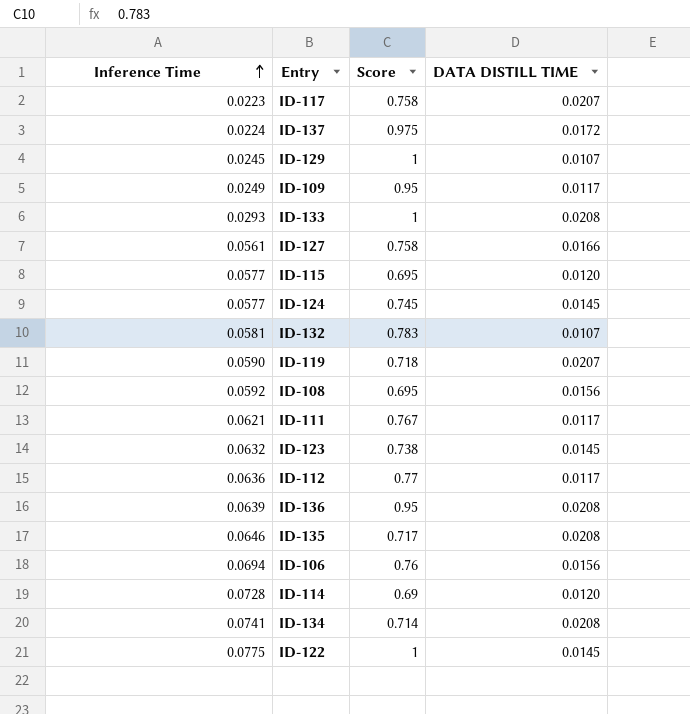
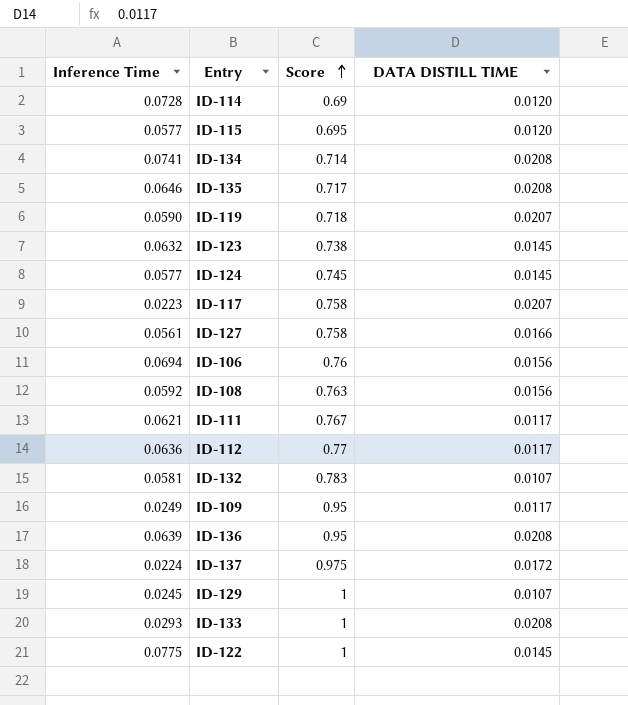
row order: Inference Time ascending -> Score ascending
ID-108 | Score: 0.695 -> 0.763

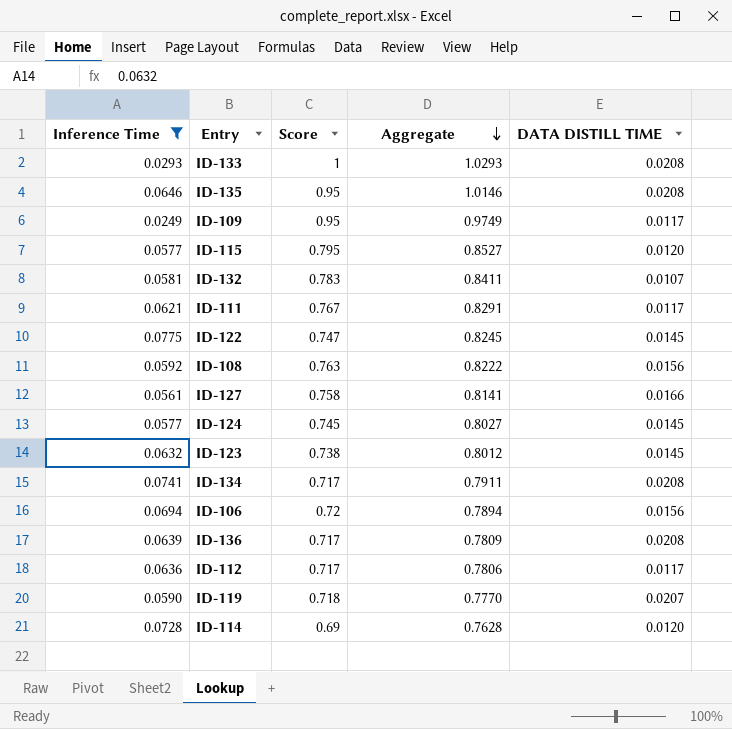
filter: none -> Inference Time >= 0.0249
row order: Score ascending -> Aggregate descending
column Aggregate | formula: none -> [Inference Time] + [Score]
ID-135 | Score: 0.717 -> 0.95
ID-115 | Score: 0.695 -> 0.795
ID-122 | Score: 1 -> 0.747
ID-134 | Score: 0.714 -> 0.717
ID-106 | Score: 0.76 -> 0.72
ID-136 | Score: 0.95 -> 0.717
ID-112 | Score: 0.77 -> 0.717

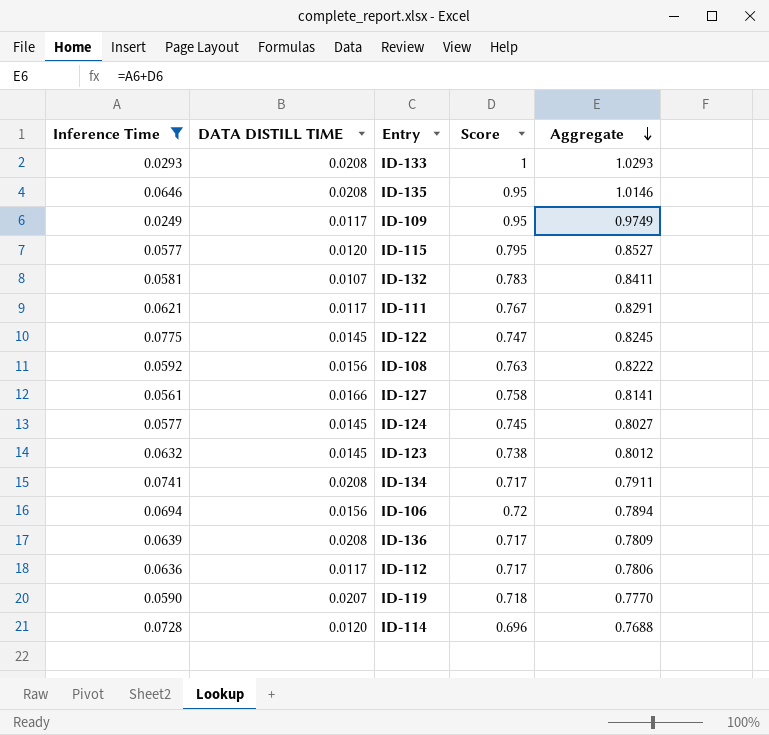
column DATA DISTILL TIME | position: 5 -> 2
ID-114 | Score: 0.69 -> 0.696
ID-114 | Aggregate: 0.7628 -> 0.7688

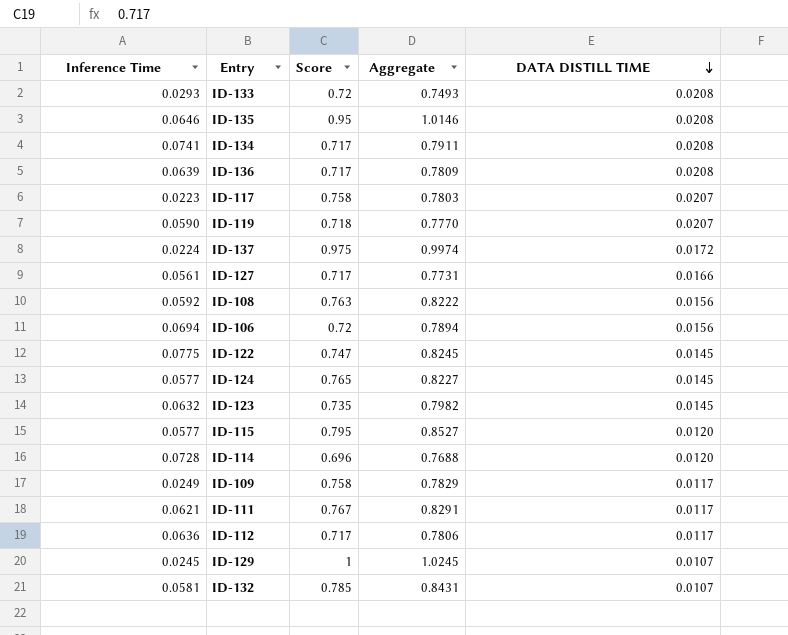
filter: Inference Time >= 0.0249 -> none
row order: Aggregate descending -> DATA DISTILL TIME descending
column DATA DISTILL TIME | position: 2 -> 5
ID-133 | Score: 1 -> 0.72
ID-133 | Aggregate: 1.0293 -> 0.7493
ID-127 | Score: 0.758 -> 0.717
ID-127 | Aggregate: 0.8141 -> 0.7731
ID-124 | Score: 0.745 -> 0.765
ID-124 | Aggregate: 0.8027 -> 0.8227
ID-123 | Score: 0.738 -> 0.735
ID-123 | Aggregate: 0.8012 -> 0.7982
ID-109 | Score: 0.95 -> 0.758
ID-109 | Aggregate: 0.9749 -> 0.7829
ID-132 | Score: 0.783 -> 0.785
ID-132 | Aggregate: 0.8411 -> 0.8431

